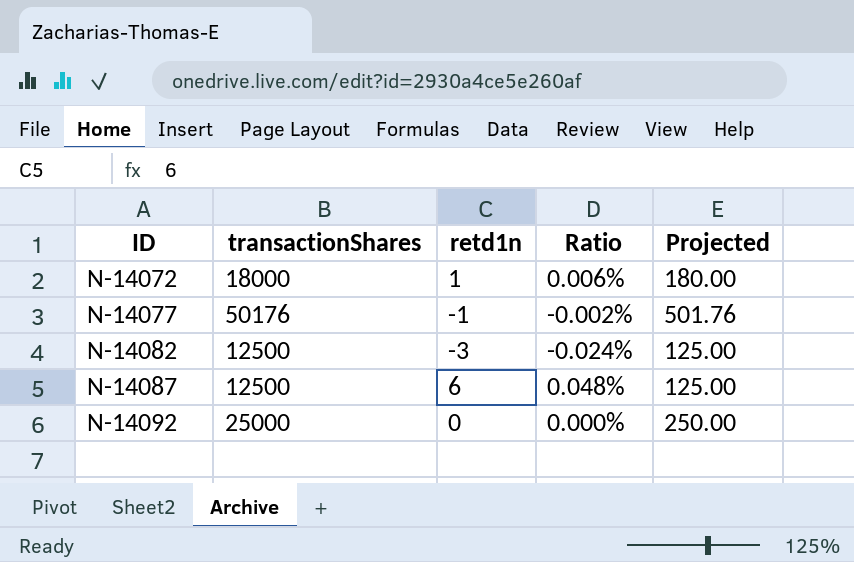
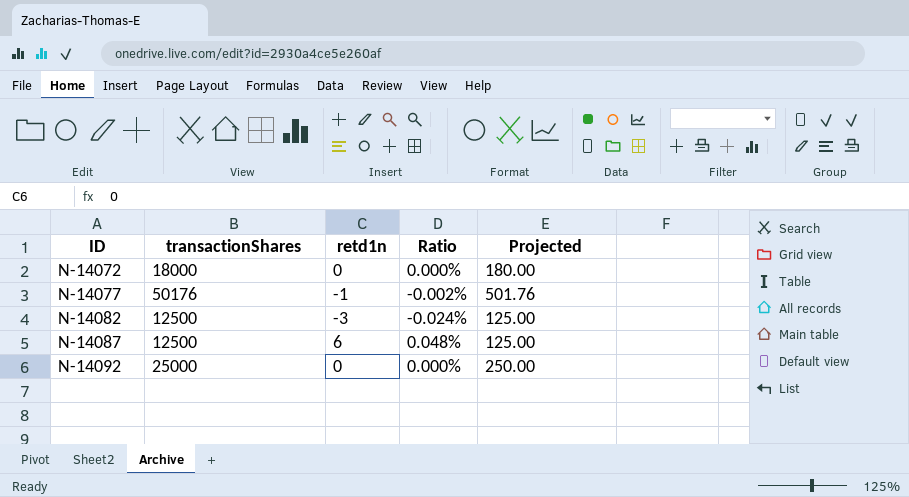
N-14072 | retd1n: 1 -> 0
N-14072 | Ratio: 0.006% -> 0.000%

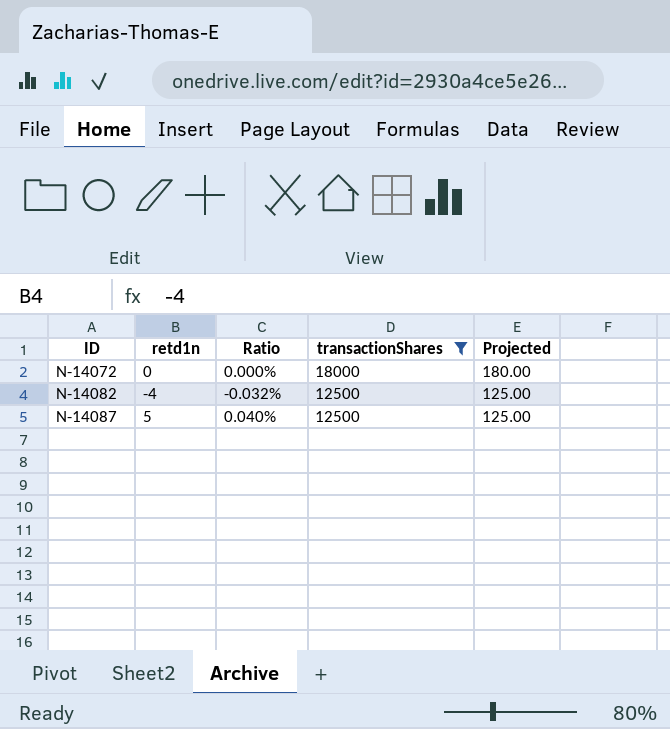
filter: none -> transactionShares <= 18000
column transactionShares | position: 2 -> 4
N-14082 | retd1n: -3 -> -4
N-14082 | Ratio: -0.024% -> -0.032%
N-14087 | retd1n: 6 -> 5
N-14087 | Ratio: 0.048% -> 0.040%

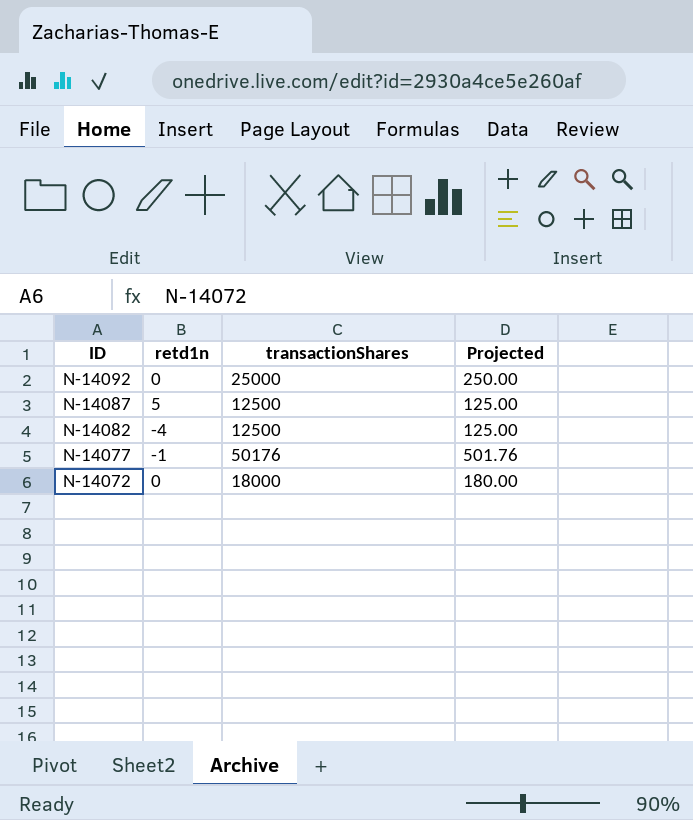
filter: transactionShares <= 18000 -> none
row order: ID ascending -> ID descending
column Ratio | formula: [retd1n] / [transactionShares] -> none

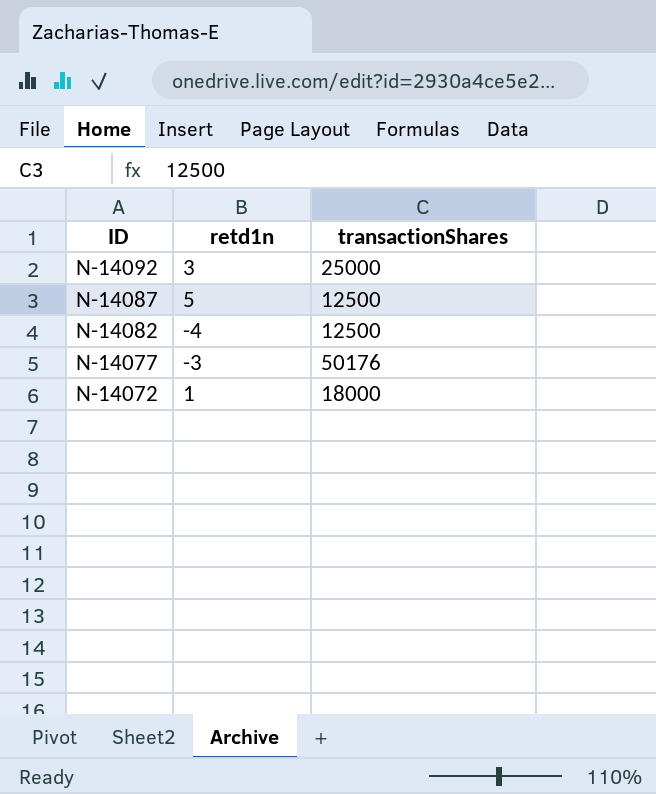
column Projected | formula: [transactionShares] * 0.01 -> none
N-14092 | retd1n: 0 -> 3
N-14077 | retd1n: -1 -> -3
N-14072 | retd1n: 0 -> 1

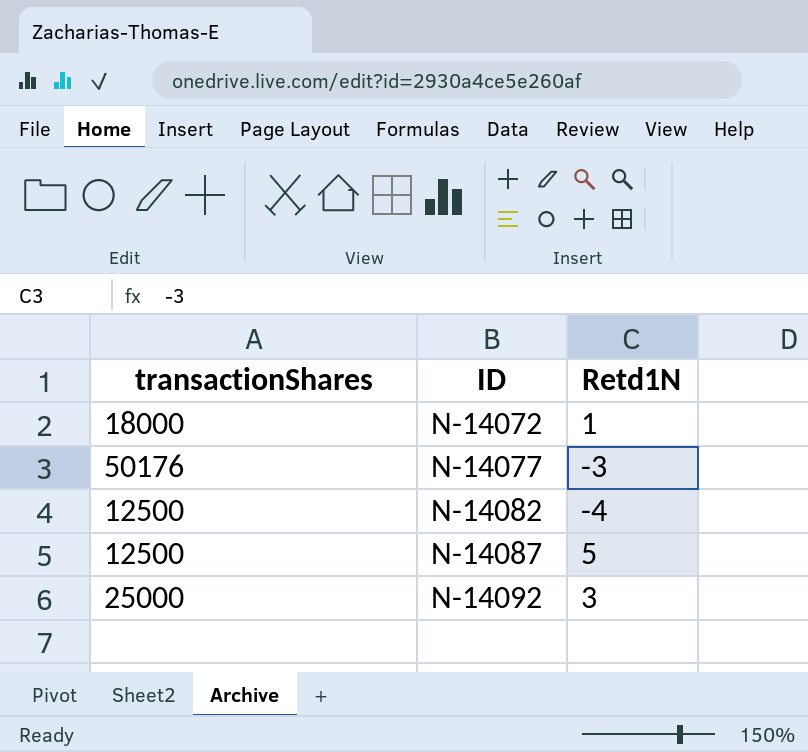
row order: ID descending -> ID ascending
column transactionShares | position: 3 -> 1
column name: retd1n -> Retd1N

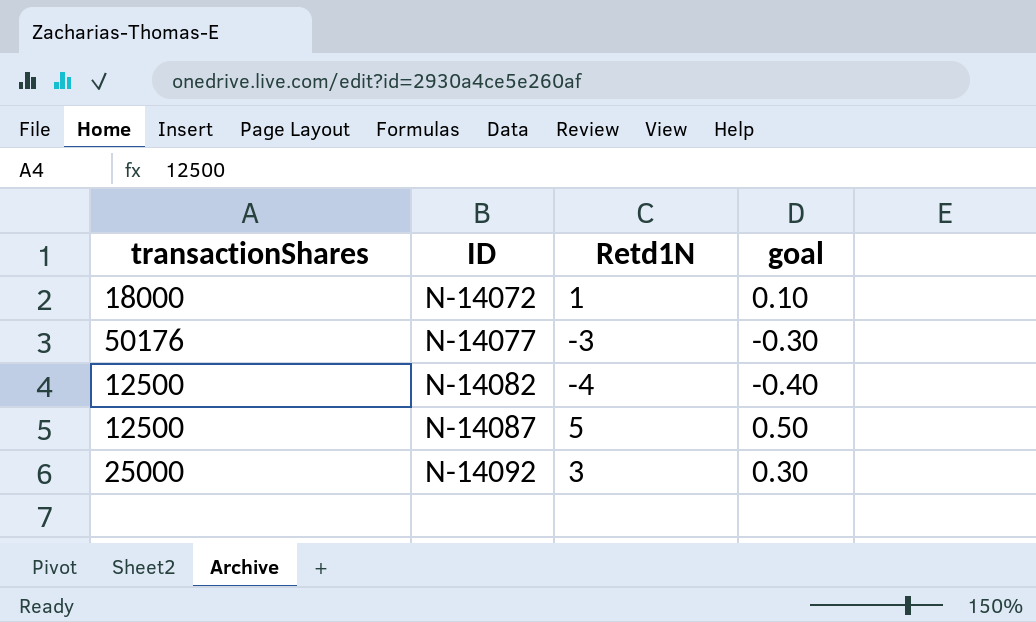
column goal | formula: none -> [Retd1N] * 0.1

